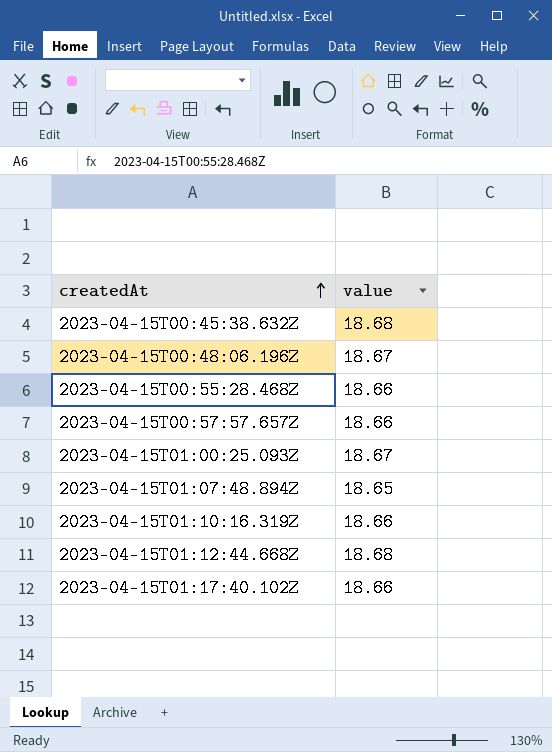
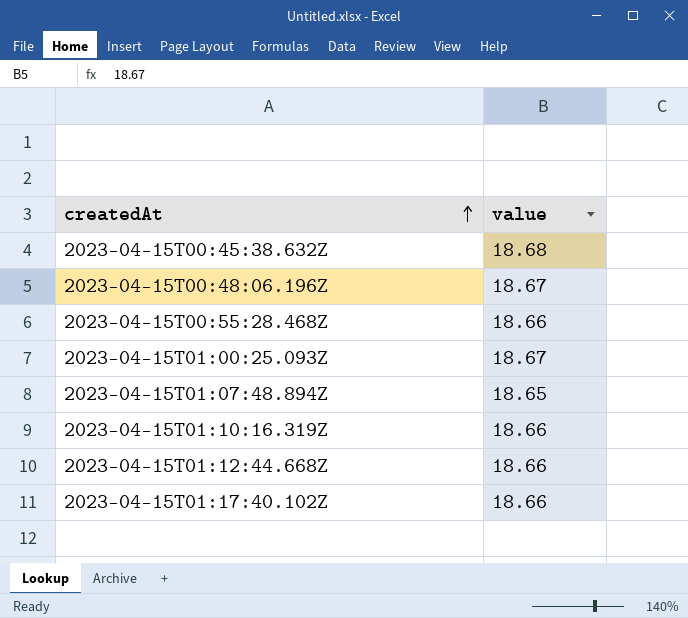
row 2023-04-15T00:57:57.657Z: 18.66 -> none
2023-04-15T01:12:44.668Z | value: 18.68 -> 18.66

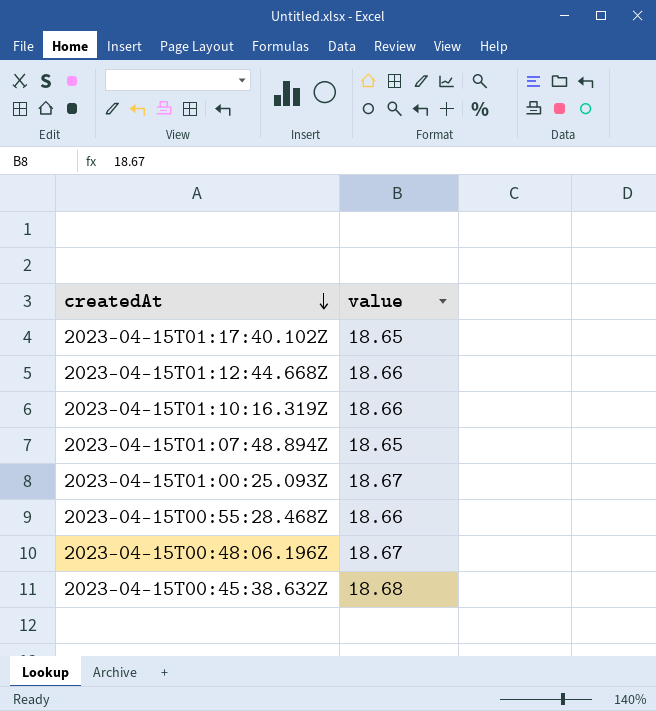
row order: createdAt ascending -> createdAt descending
2023-04-15T01:17:40.102Z | value: 18.66 -> 18.65

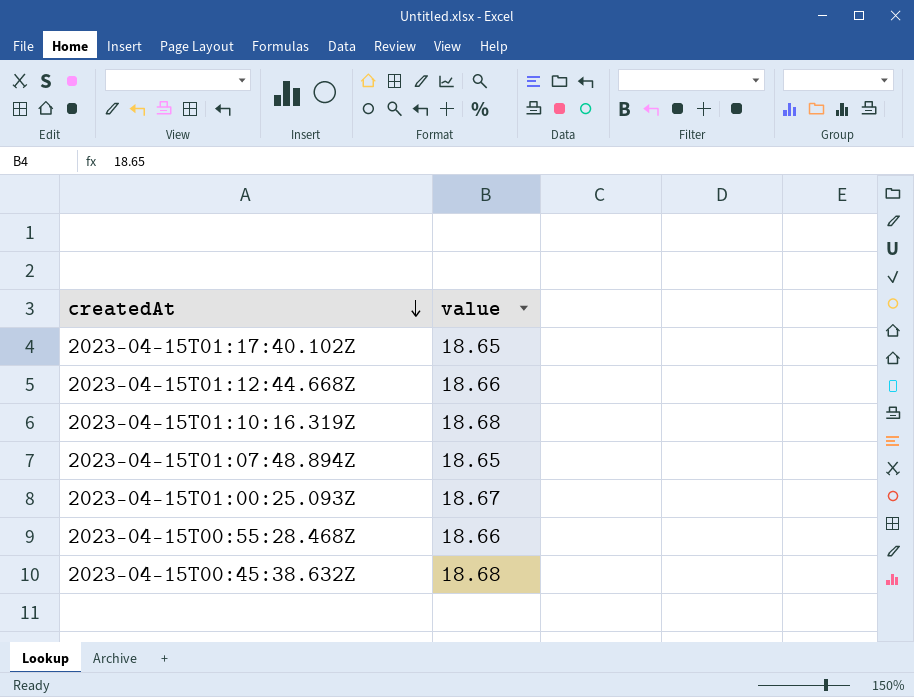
row 2023-04-15T00:48:06.196Z: 18.67 -> none
2023-04-15T01:10:16.319Z | value: 18.66 -> 18.68

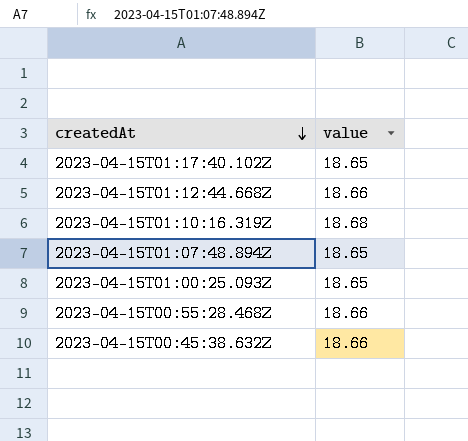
2023-04-15T01:00:25.093Z | value: 18.67 -> 18.65
2023-04-15T00:45:38.632Z | value: 18.68 -> 18.66

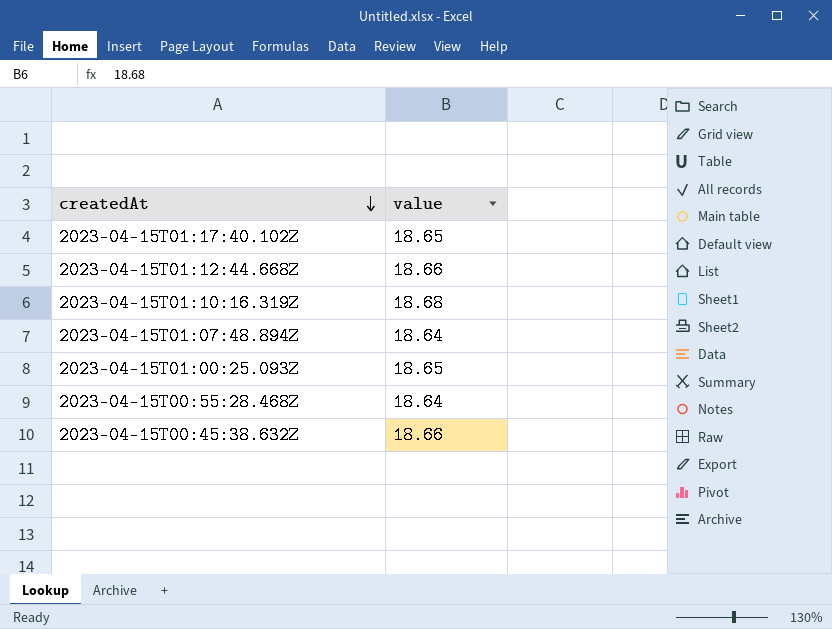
2023-04-15T01:07:48.894Z | value: 18.65 -> 18.64
2023-04-15T00:55:28.468Z | value: 18.66 -> 18.64

